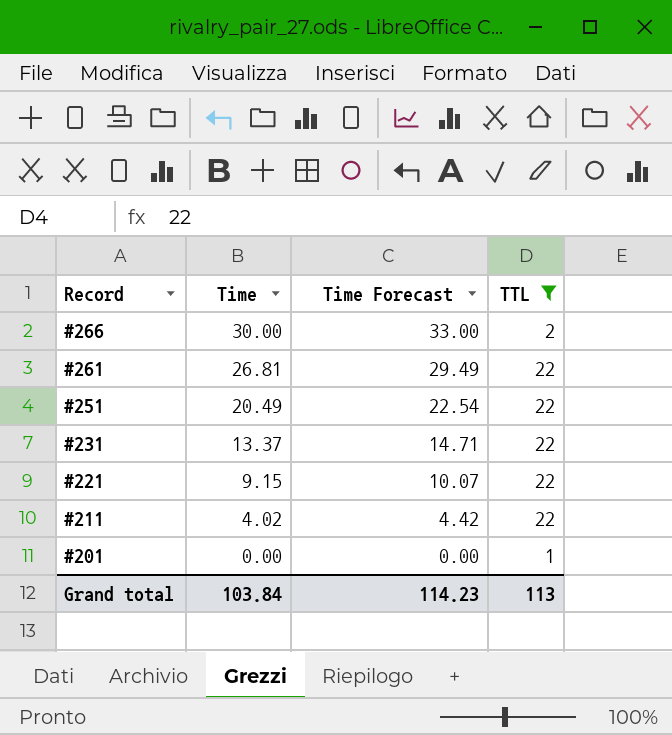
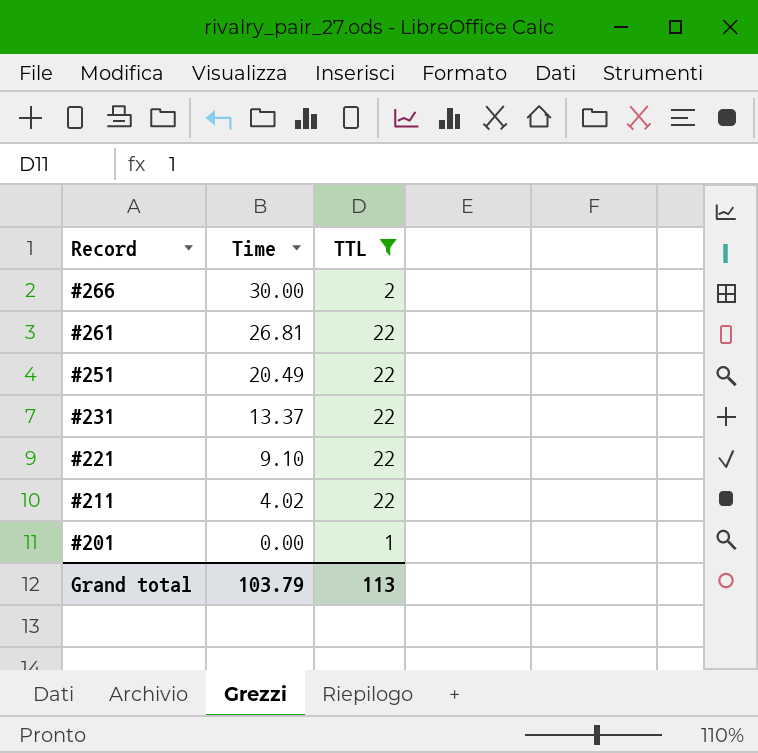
column Time Forecast | formula: [Time] * 1.1 -> none
#221 | Time: 9.15 -> 9.10
Grand total | Time: 103.84 -> 103.79

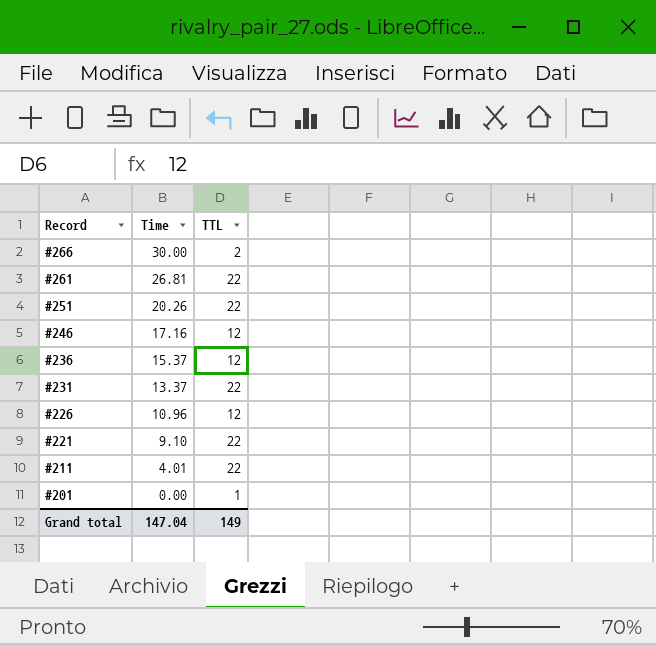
filter: TTL != 12 -> none
#251 | Time: 20.49 -> 20.26
#211 | Time: 4.02 -> 4.01
Grand total | Time: 103.79 -> 147.04
Grand total | TTL: 113 -> 149

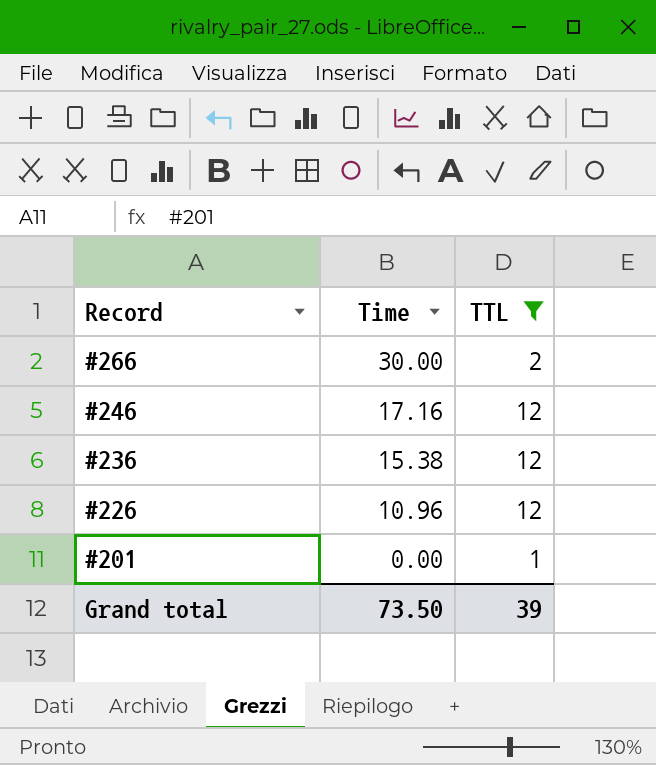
filter: none -> TTL != 22
#236 | Time: 15.37 -> 15.38
Grand total | Time: 147.04 -> 73.50
Grand total | TTL: 149 -> 39

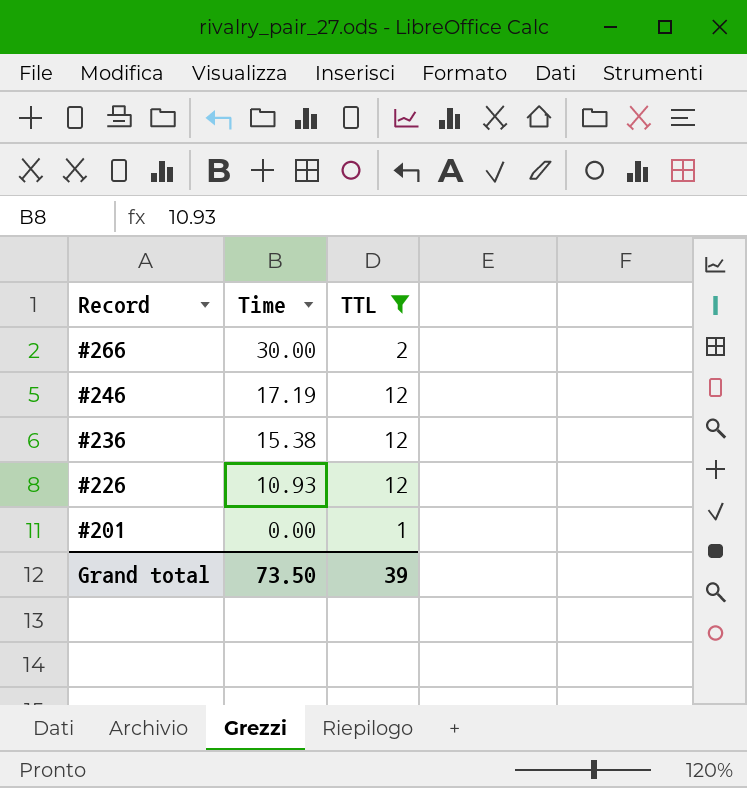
#246 | Time: 17.16 -> 17.19
#226 | Time: 10.96 -> 10.93

